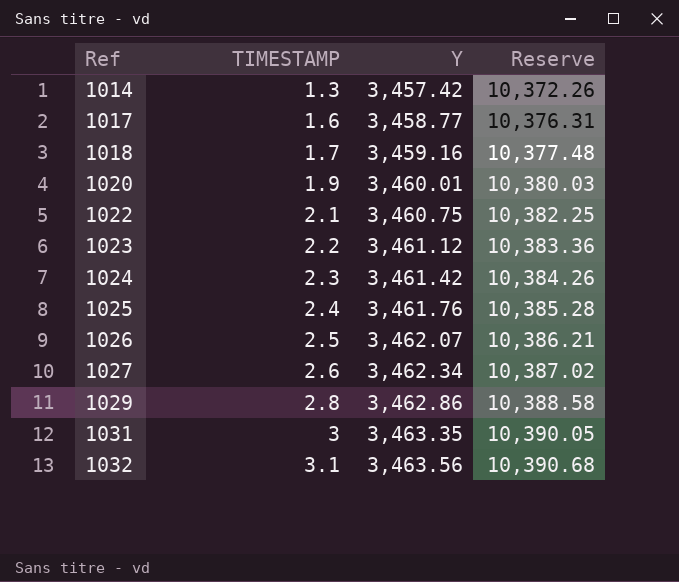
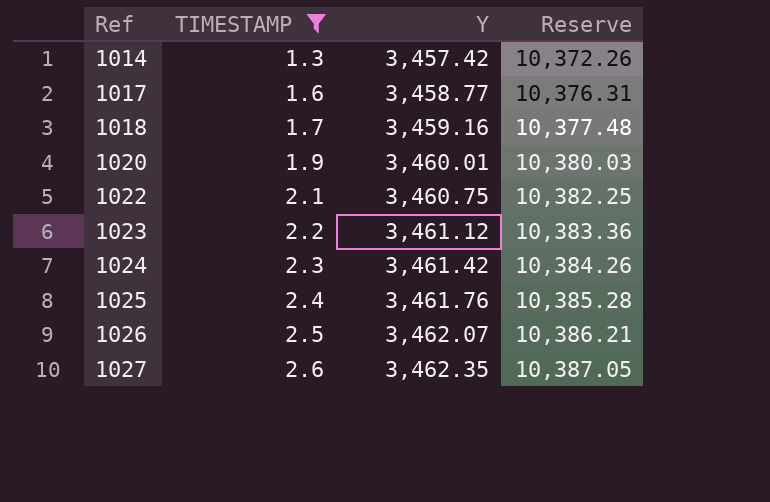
filter: none -> TIMESTAMP <= 2.6
1027 | Y: 3,462.34 -> 3,462.35
1027 | Reserve: 10,387.02 -> 10,387.05

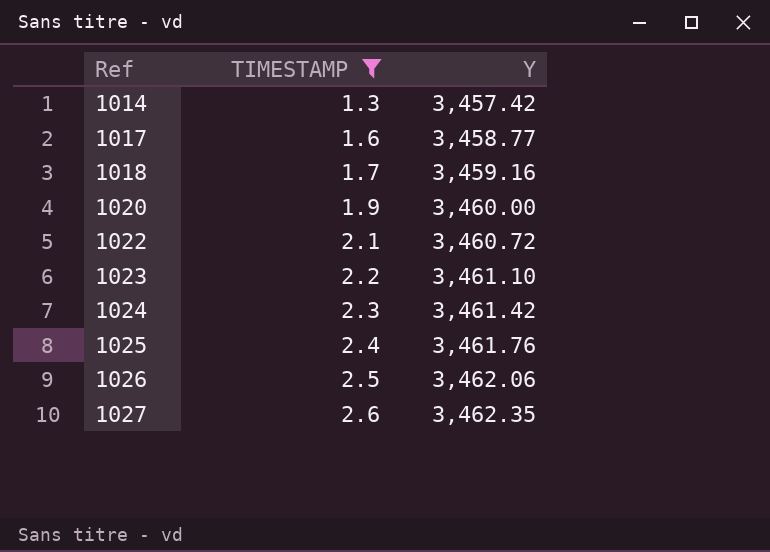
column Reserve | formula: [Y] * 3 -> none
1020 | Y: 3,460.01 -> 3,460.00
1022 | Y: 3,460.75 -> 3,460.72
1023 | Y: 3,461.12 -> 3,461.10
1026 | Y: 3,462.07 -> 3,462.06

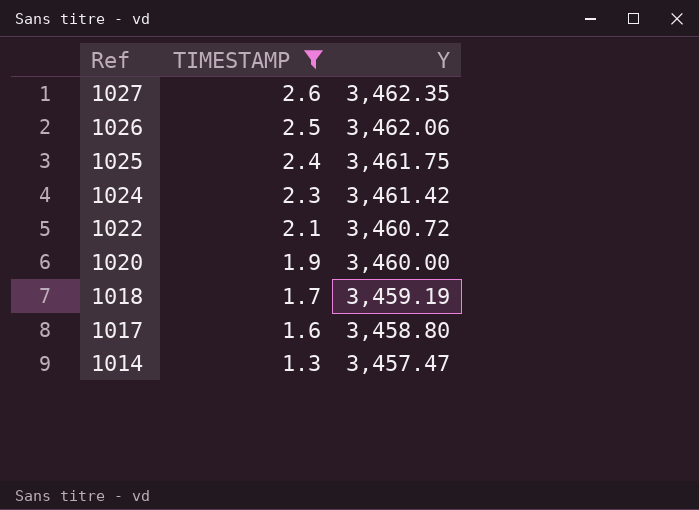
row order: Ref ascending -> Ref descending
row 1023: 2.2 | 3,461.10 -> none
1025 | Y: 3,461.76 -> 3,461.75
1018 | Y: 3,459.16 -> 3,459.19
1017 | Y: 3,458.77 -> 3,458.80
1014 | Y: 3,457.42 -> 3,457.47

